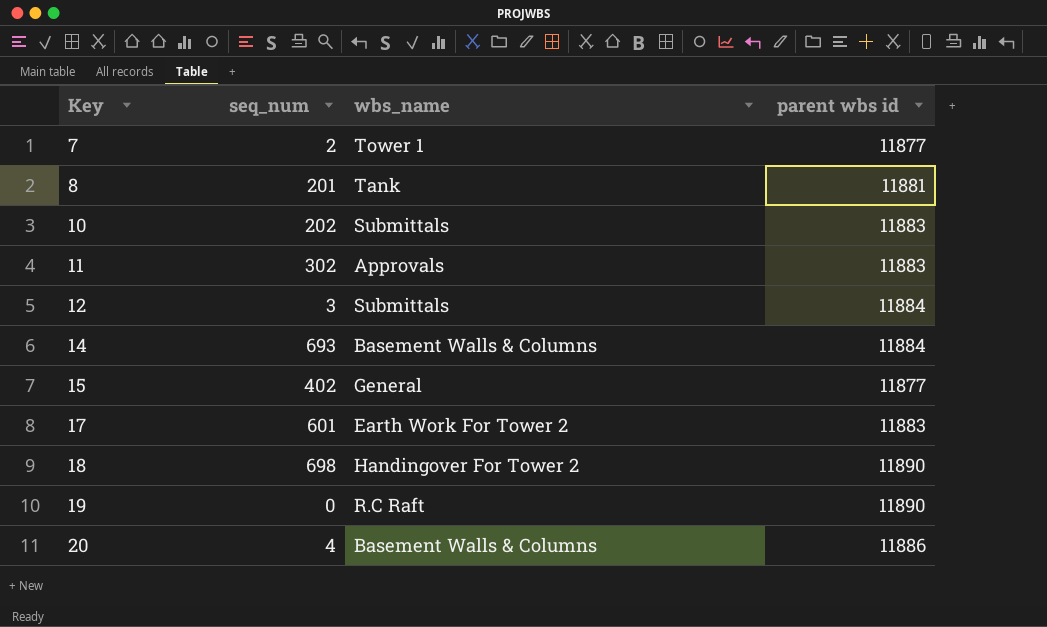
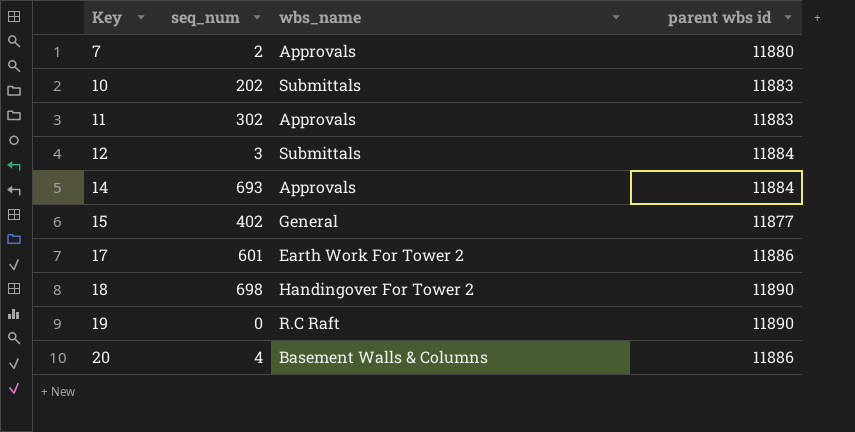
row 8: 201 | Tank | 11881 -> none
7 | wbs_name: Tower 1 -> Approvals
7 | parent wbs id: 11877 -> 11880
14 | wbs_name: Basement Walls & Columns -> Approvals
17 | parent wbs id: 11883 -> 11886

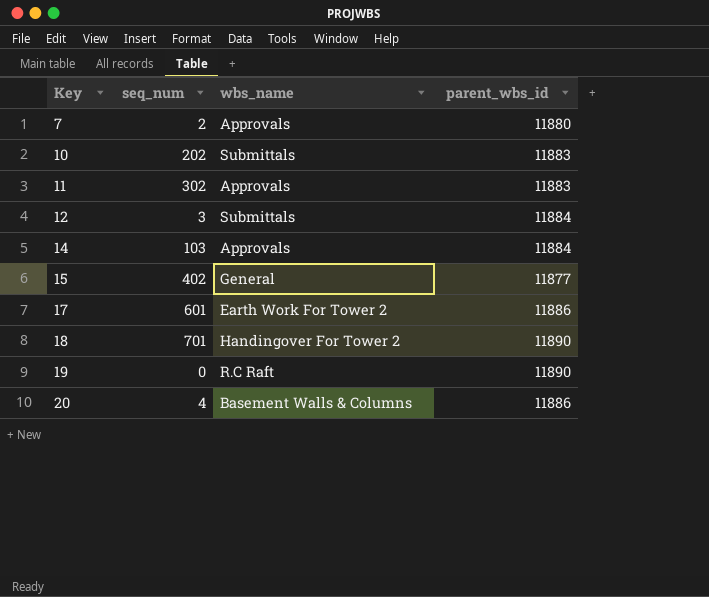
column name: parent wbs id -> parent_wbs_id
14 | seq_num: 693 -> 103
18 | seq_num: 698 -> 701

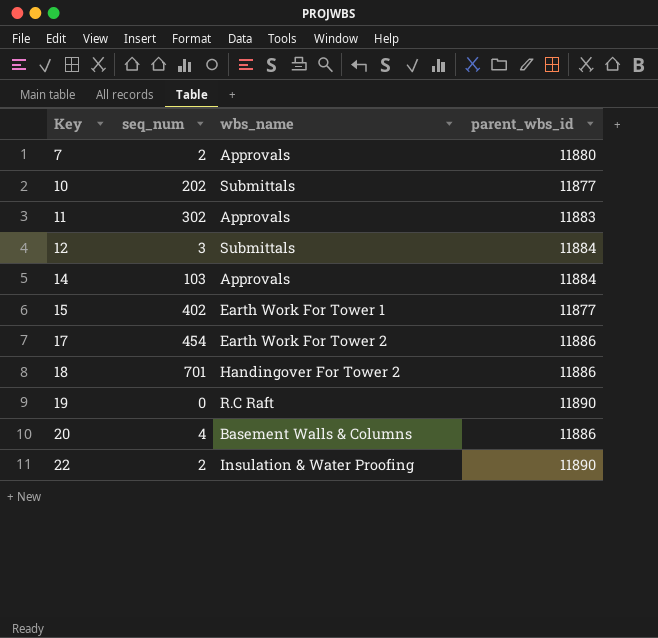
10 | parent_wbs_id: 11883 -> 11877
15 | wbs_name: General -> Earth Work For Tower 1
17 | seq_num: 601 -> 454
18 | parent_wbs_id: 11890 -> 11886
row 22: none -> 2 | Insulation & Water Proofing | 11890

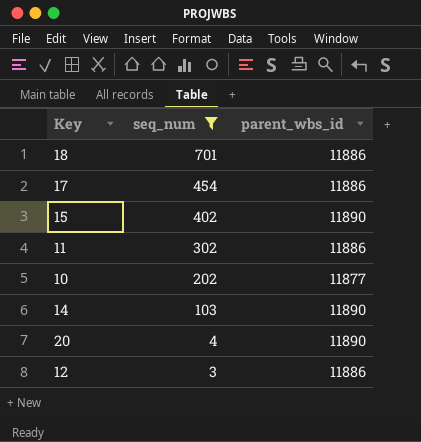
filter: none -> seq_num >= 3
row order: Key ascending -> seq_num descending
column wbs_name | position: 3 -> none
15 | parent_wbs_id: 11877 -> 11890
11 | parent_wbs_id: 11883 -> 11886
14 | parent_wbs_id: 11884 -> 11890
20 | parent_wbs_id: 11886 -> 11890
12 | parent_wbs_id: 11884 -> 11886

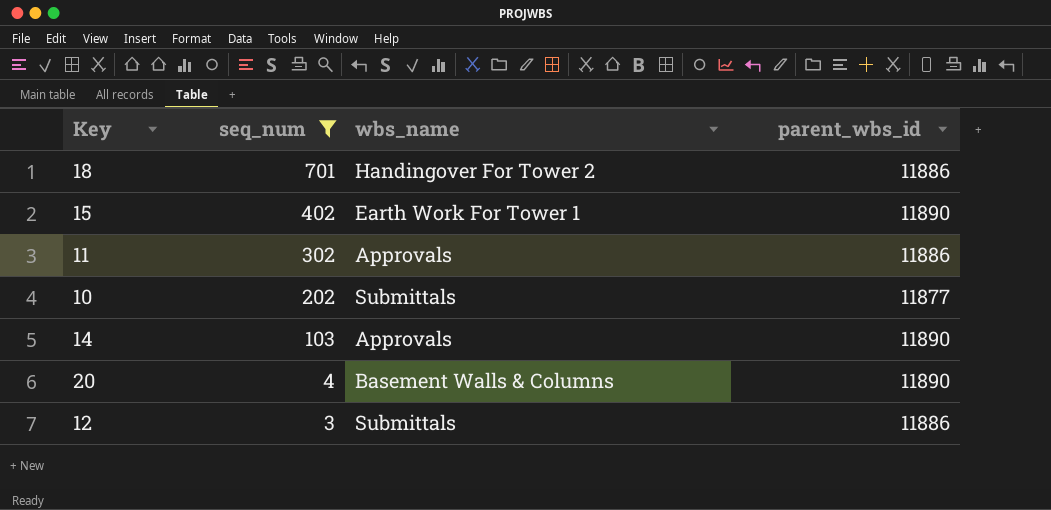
column wbs_name | position: none -> 3
row 17: 454 | 11886 -> none

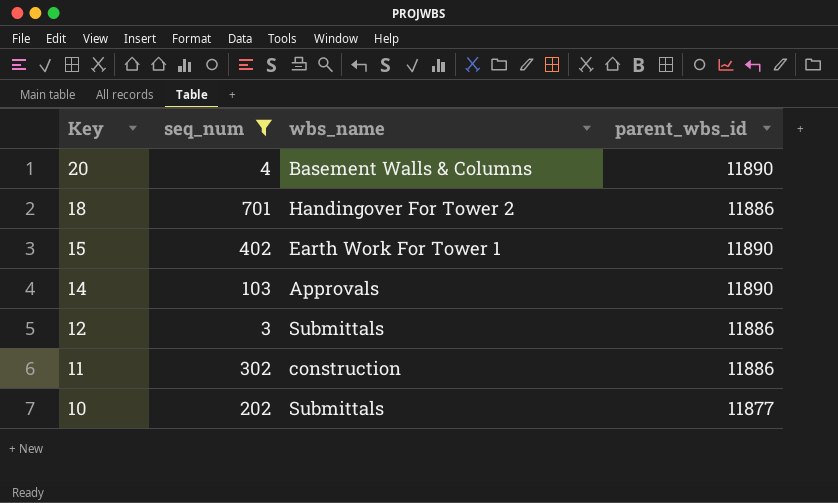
row order: seq_num descending -> Key descending
11 | wbs_name: Approvals -> construction

